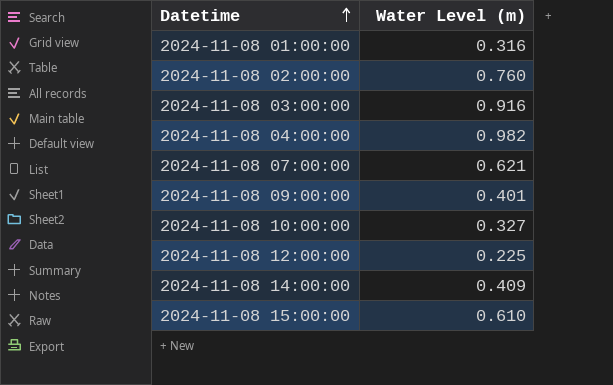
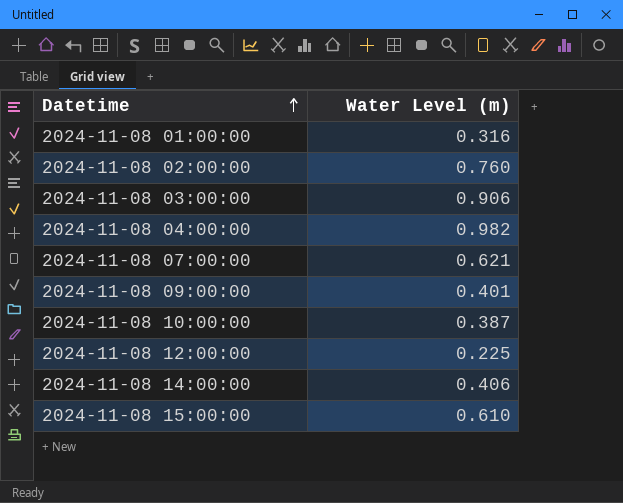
2024-11-08 03:00:00 | Water Level (m): 0.916 -> 0.906
2024-11-08 10:00:00 | Water Level (m): 0.327 -> 0.387
2024-11-08 14:00:00 | Water Level (m): 0.409 -> 0.406

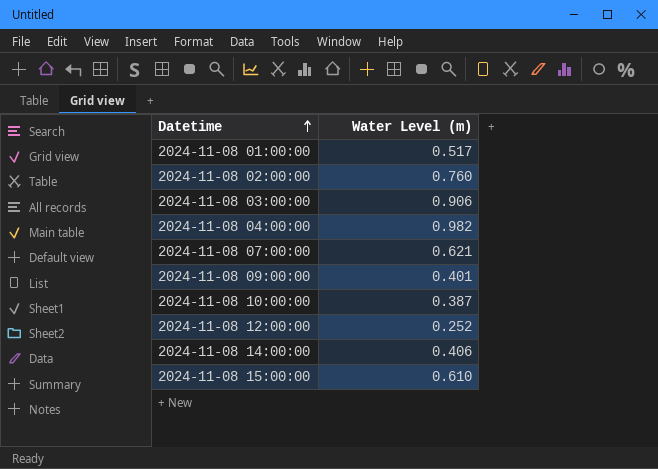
2024-11-08 01:00:00 | Water Level (m): 0.316 -> 0.517
2024-11-08 12:00:00 | Water Level (m): 0.225 -> 0.252

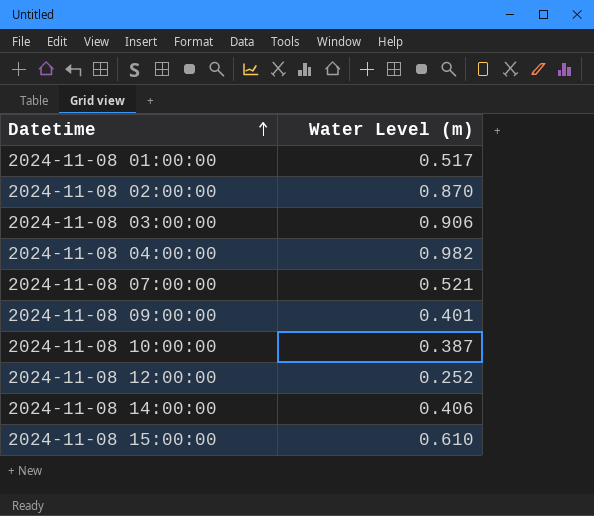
2024-11-08 02:00:00 | Water Level (m): 0.760 -> 0.870
2024-11-08 07:00:00 | Water Level (m): 0.621 -> 0.521

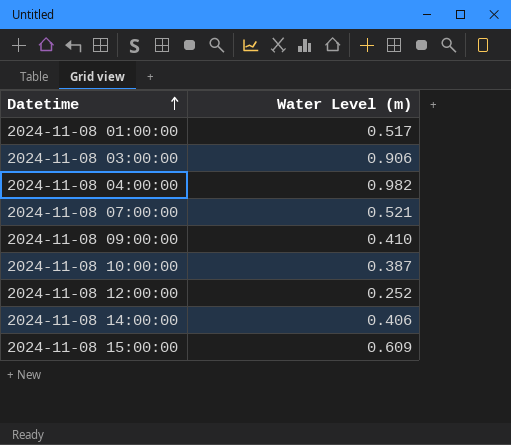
row 2024-11-08 02:00:00: 0.870 -> none
2024-11-08 09:00:00 | Water Level (m): 0.401 -> 0.410
2024-11-08 15:00:00 | Water Level (m): 0.610 -> 0.609

